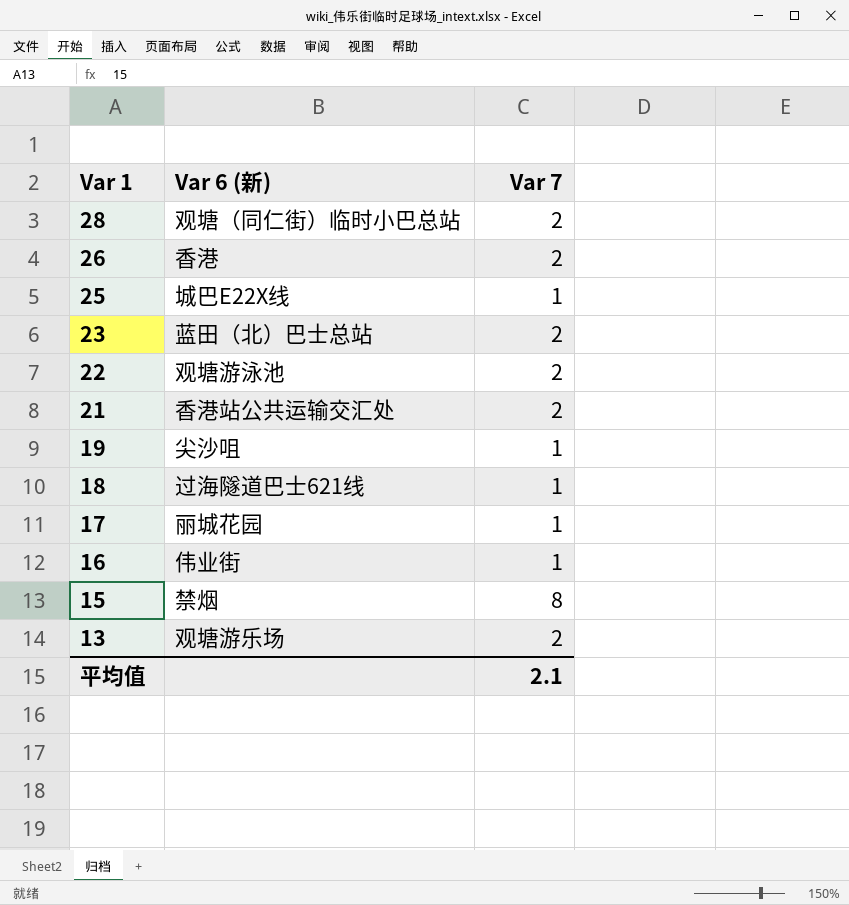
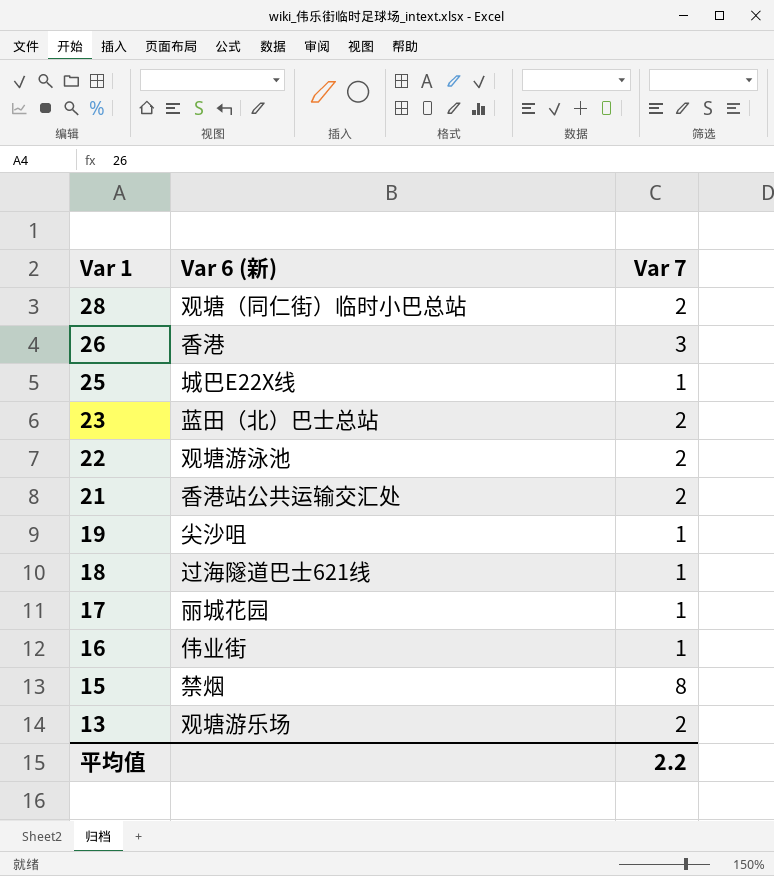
26 | Var 7: 2 -> 3
平均值 | Var 7: 2.1 -> 2.2

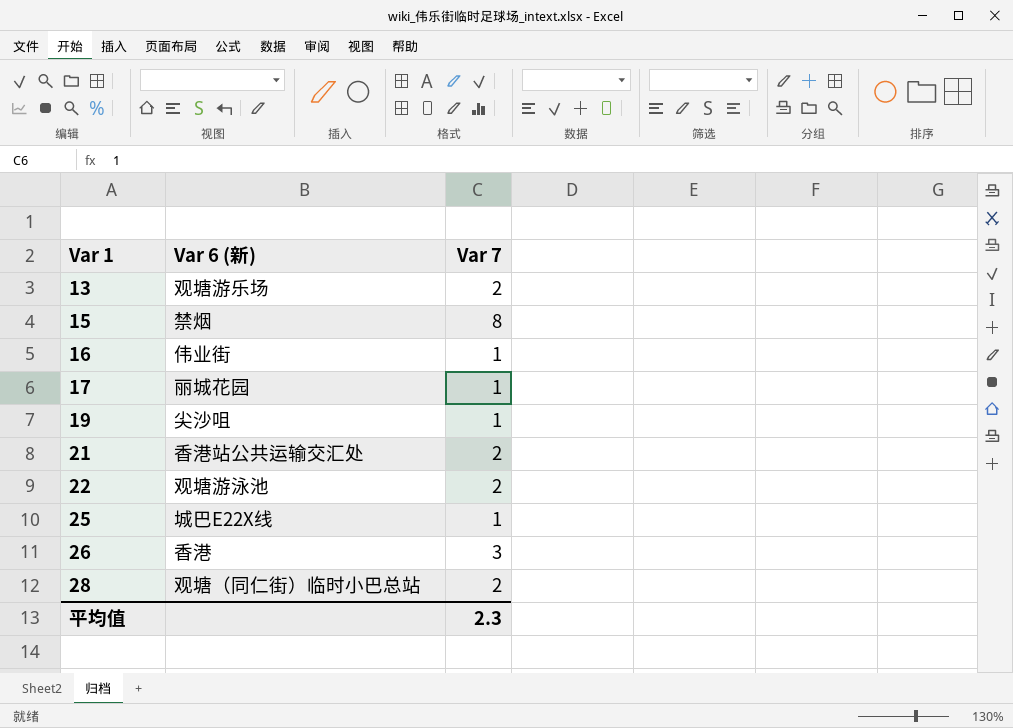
row order: Var 1 descending -> Var 1 ascending
row 23: 蓝田（北）巴士总站 | 2 -> none
row 18: 过海隧道巴士621线 | 1 -> none
平均值 | Var 7: 2.2 -> 2.3

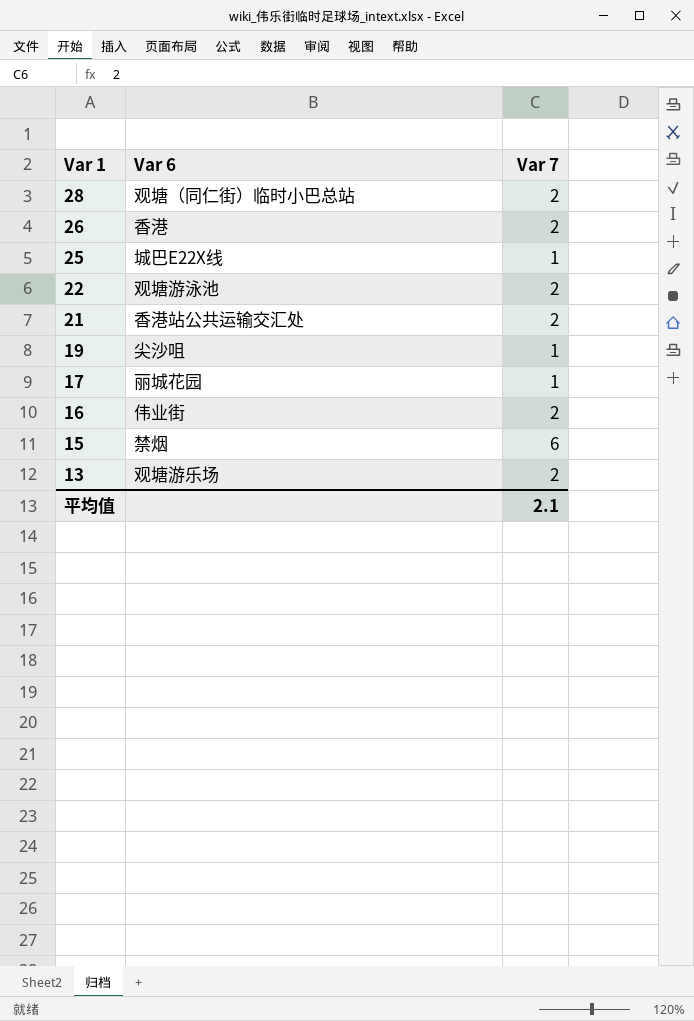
row order: Var 1 ascending -> Var 1 descending
column name: Var 6 (新) -> Var 6
26 | Var 7: 3 -> 2
16 | Var 7: 1 -> 2
15 | Var 7: 8 -> 6
平均值 | Var 7: 2.3 -> 2.1

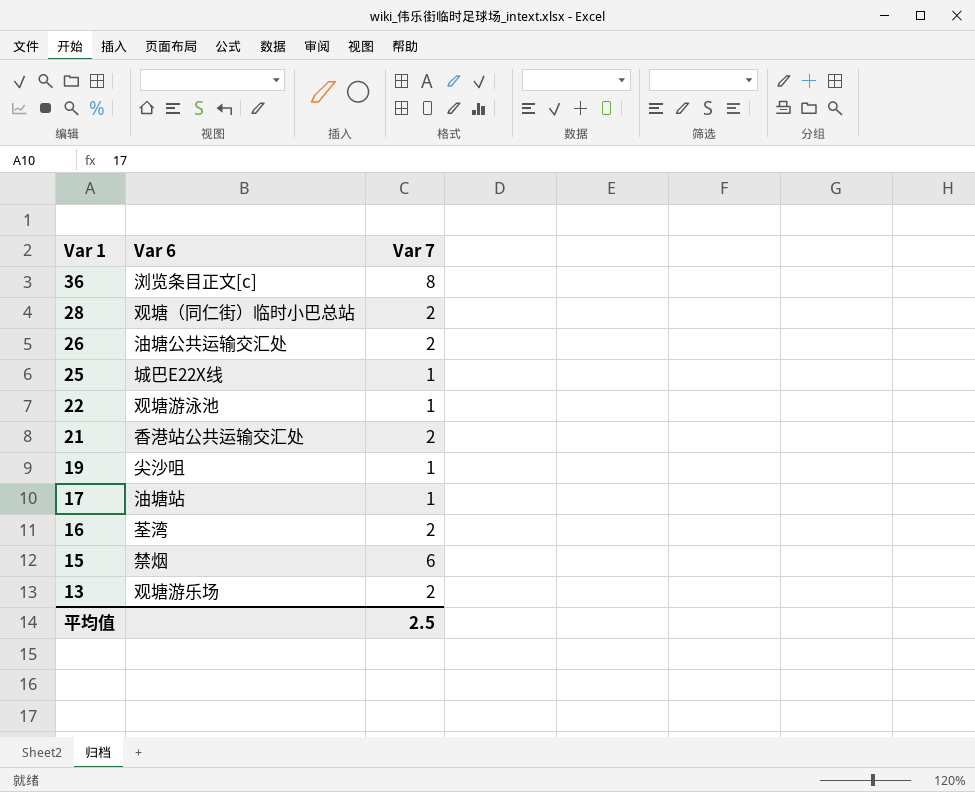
row 36: none -> 浏览条目正文[c] | 8
26 | Var 6: 香港 -> 油塘公共运输交汇处
22 | Var 7: 2 -> 1
17 | Var 6: 丽城花园 -> 油塘站
16 | Var 6: 伟业街 -> 荃湾
平均值 | Var 7: 2.1 -> 2.5

